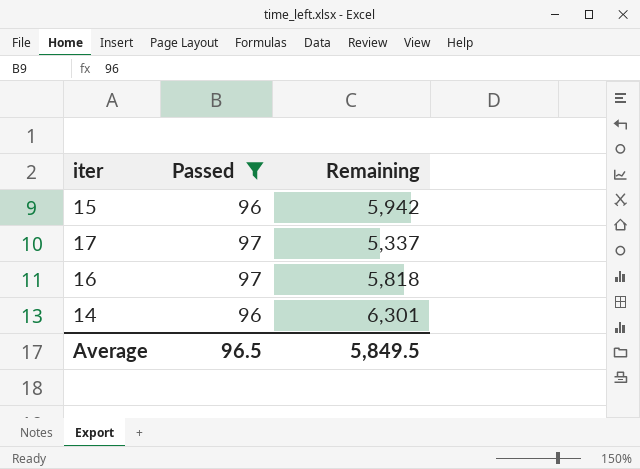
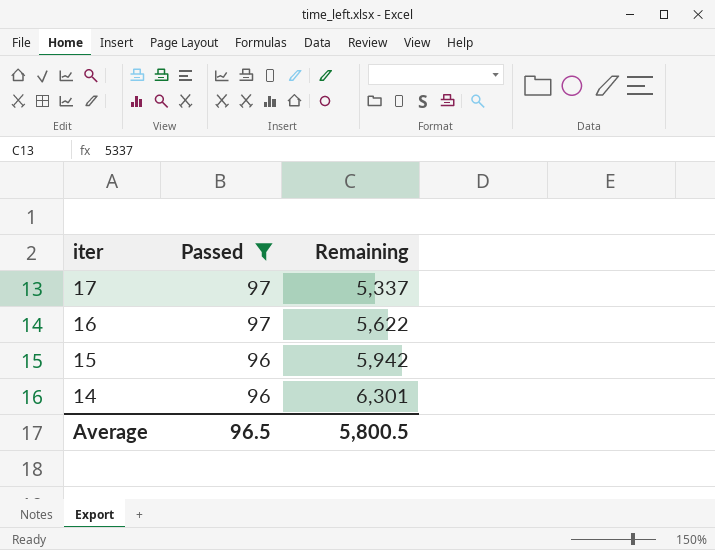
row order: none -> iter descending
16 | Remaining: 5,818 -> 5,622
Average | Remaining: 5,849.5 -> 5,800.5

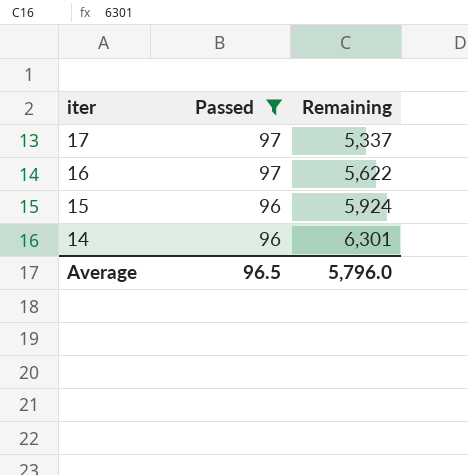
15 | Remaining: 5,942 -> 5,924
Average | Remaining: 5,800.5 -> 5,796.0

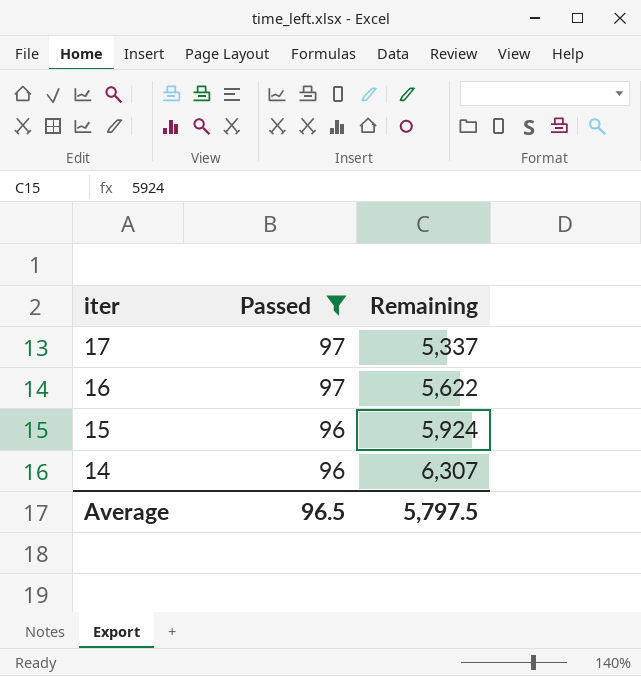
14 | Remaining: 6,301 -> 6,307
Average | Remaining: 5,796.0 -> 5,797.5

